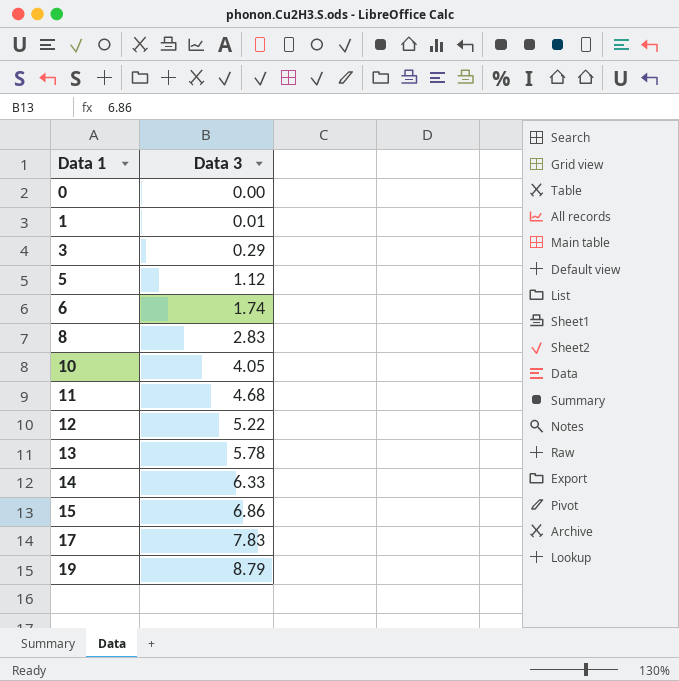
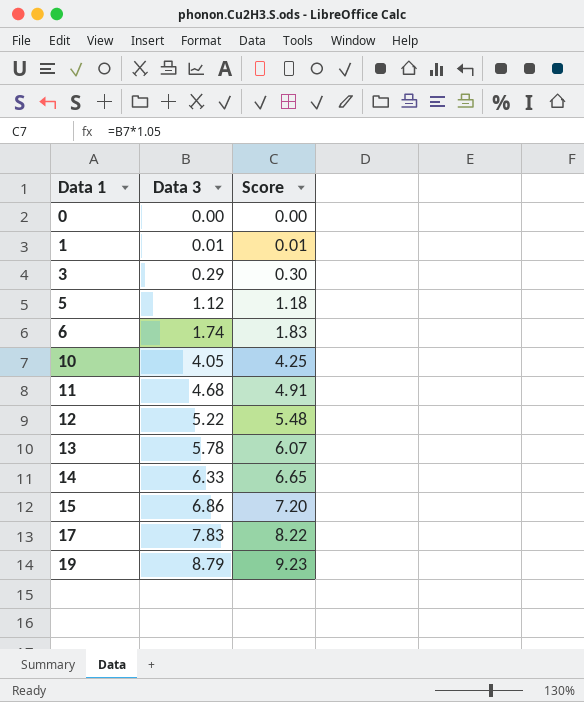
column Score | formula: none -> [Data 3] * 1.05
row 8: 2.83 -> none

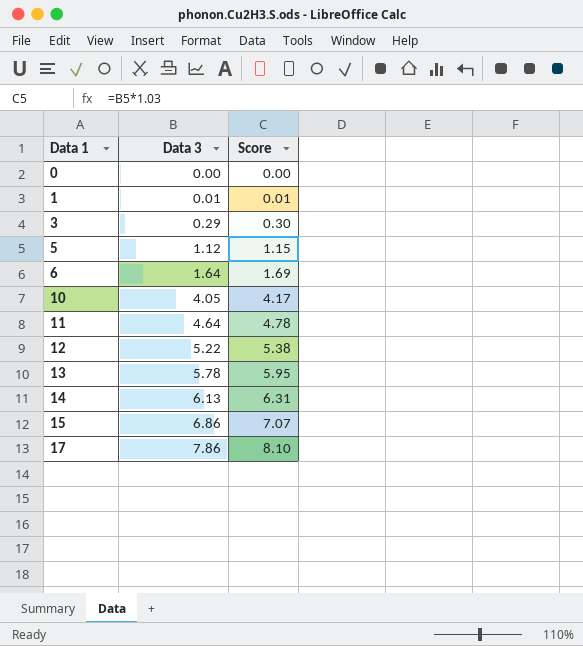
column Score | formula: [Data 3] * 1.05 -> [Data 3] * 1.03
row 19: 8.79 | 9.23 -> none
6 | Data 3: 1.74 -> 1.64
11 | Data 3: 4.68 -> 4.64
14 | Data 3: 6.33 -> 6.13
17 | Data 3: 7.83 -> 7.86

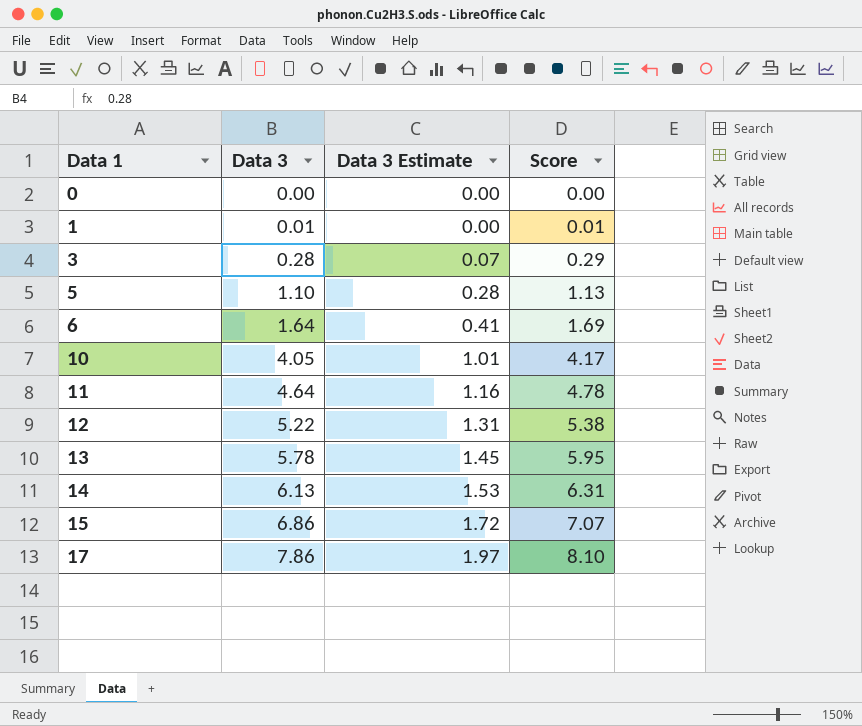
column Data 3 Estimate | formula: none -> [Data 3] * 0.25
3 | Data 3: 0.29 -> 0.28
3 | Score: 0.30 -> 0.29
5 | Data 3: 1.12 -> 1.10
5 | Score: 1.15 -> 1.13

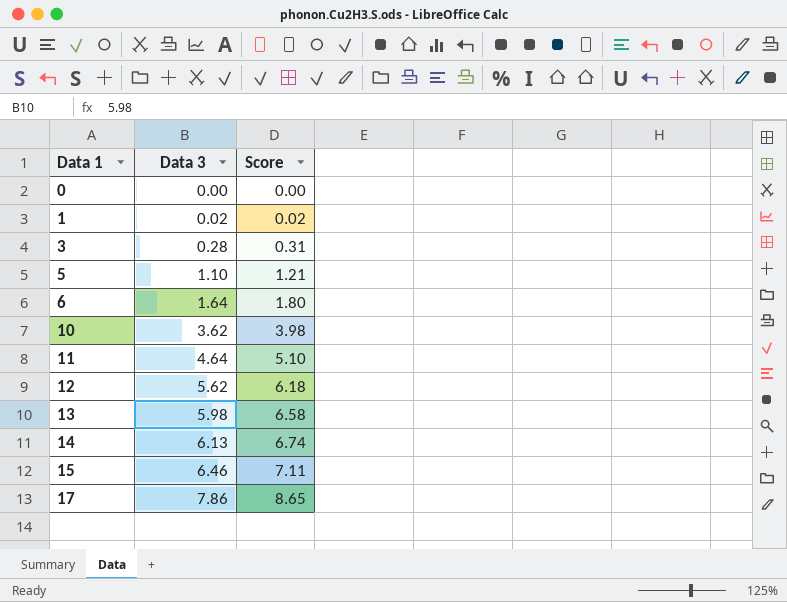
column Data 3 Estimate | formula: [Data 3] * 0.25 -> none
column Score | formula: [Data 3] * 1.03 -> [Data 3] * 1.1
1 | Data 3: 0.01 -> 0.02
10 | Data 3: 4.05 -> 3.62
12 | Data 3: 5.22 -> 5.62
13 | Data 3: 5.78 -> 5.98
15 | Data 3: 6.86 -> 6.46

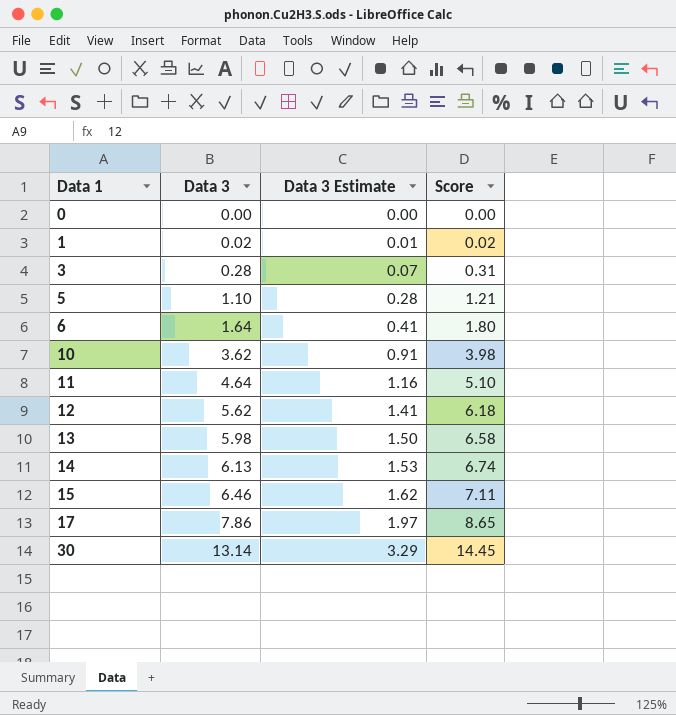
column Data 3 Estimate | formula: none -> [Data 3] * 0.25
row 30: none -> 13.14 | 3.29 | 14.45

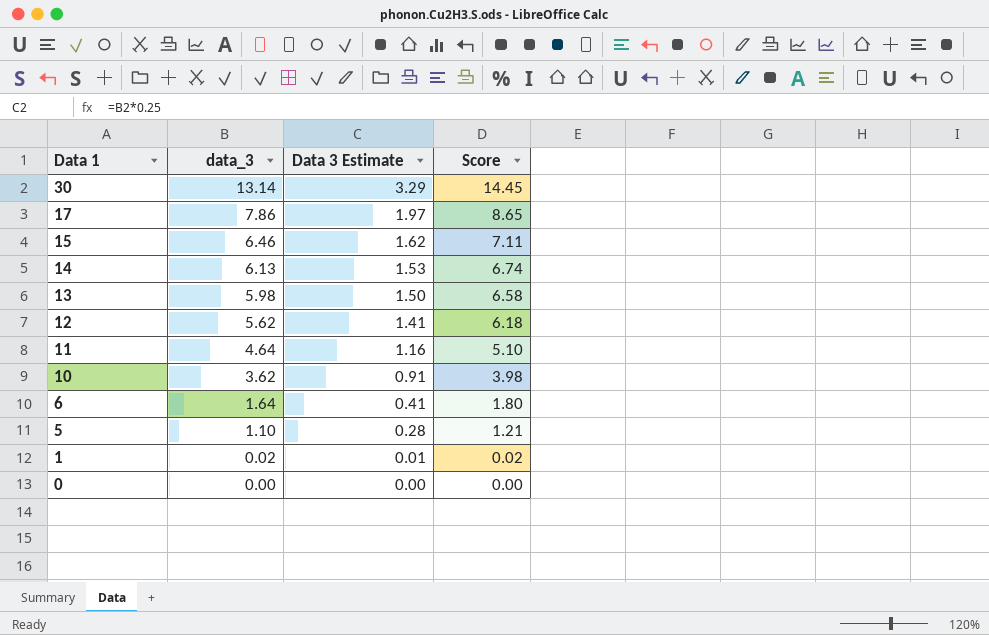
row order: Data 1 ascending -> Data 1 descending
column name: Data 3 -> data_3
row 3: 0.28 | 0.07 | 0.31 -> none

